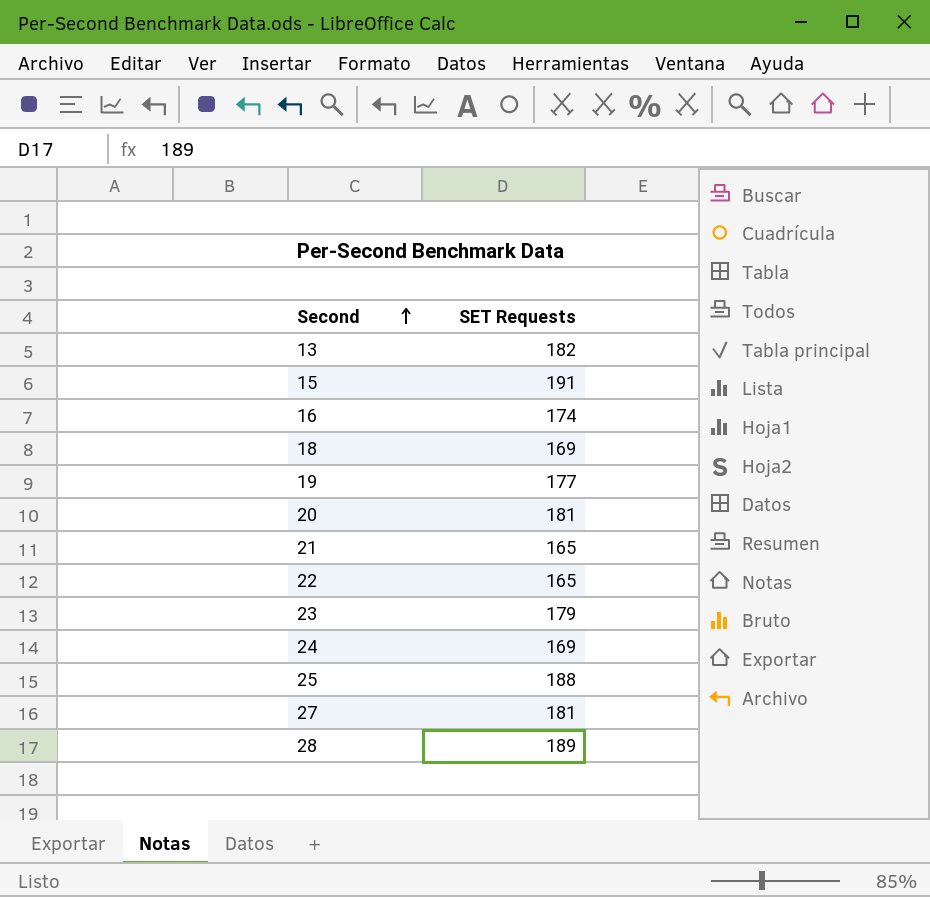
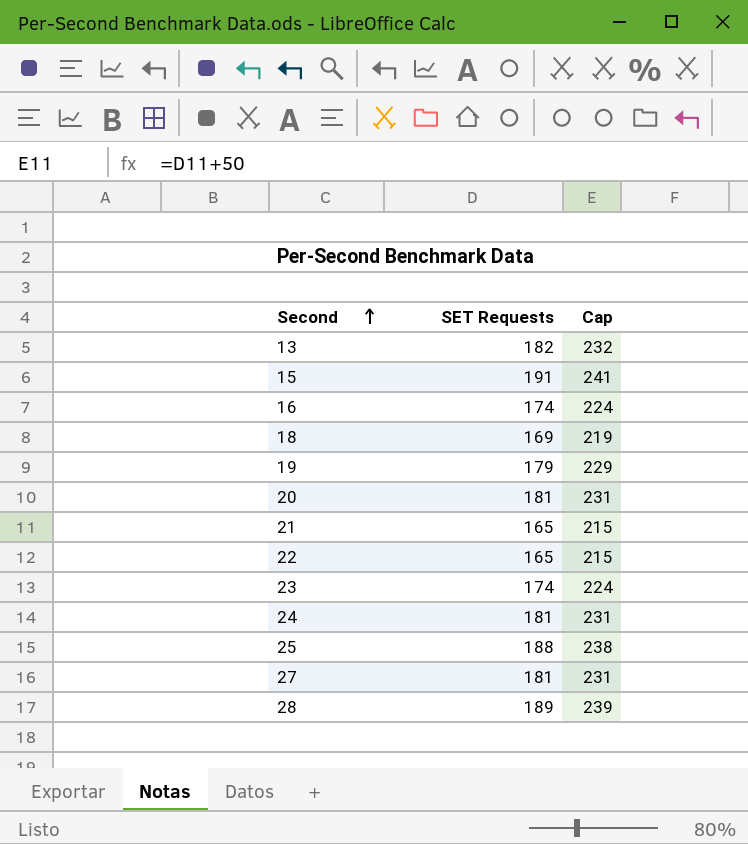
column Cap | formula: none -> [SET Requests] + 50
19 | SET Requests: 177 -> 179
23 | SET Requests: 179 -> 174
24 | SET Requests: 169 -> 181

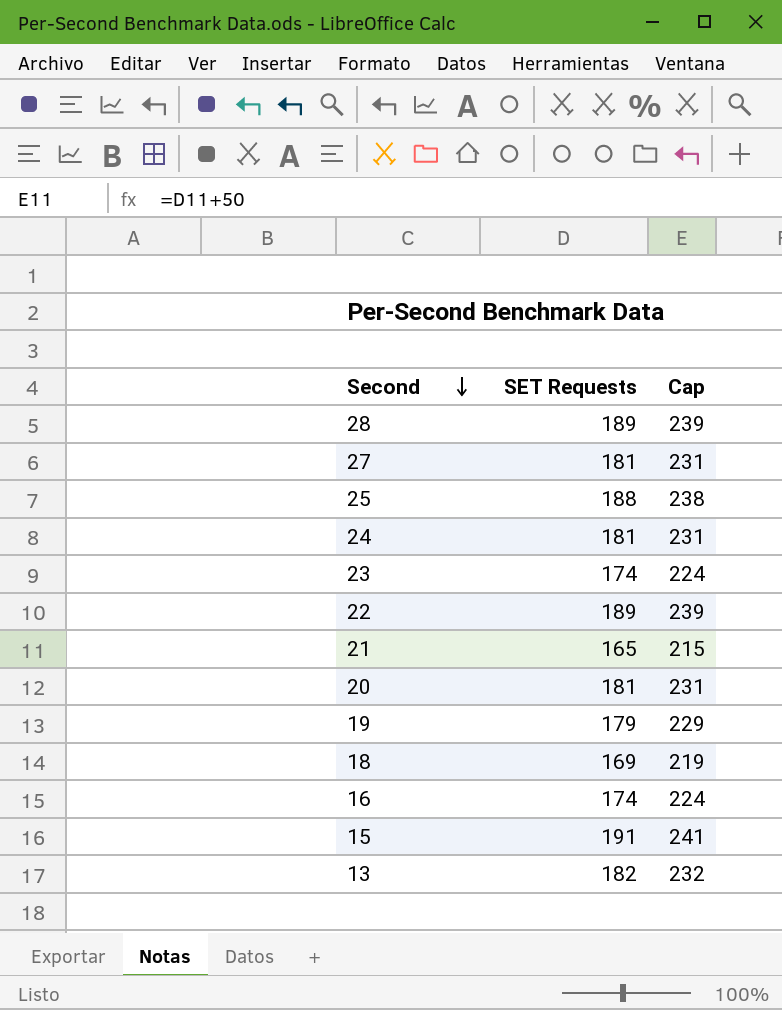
row order: Second ascending -> Second descending
22 | SET Requests: 165 -> 189
22 | Cap: 215 -> 239

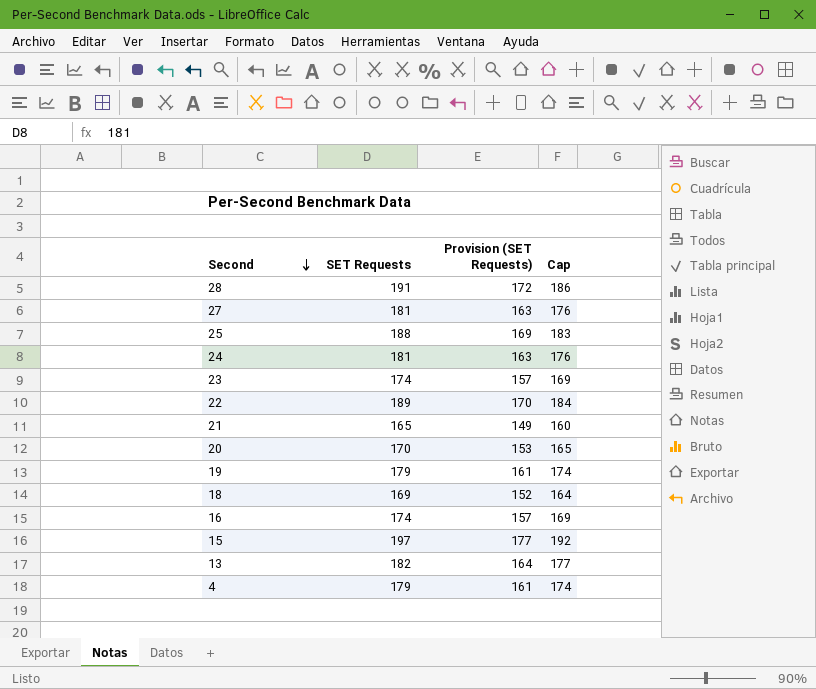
column Provision (SET Requests) | formula: none -> [SET Requests] * 0.9
column Cap | formula: [SET Requests] + 50 -> [SET Requests] - 5
28 | SET Requests: 189 -> 191
20 | SET Requests: 181 -> 170
15 | SET Requests: 191 -> 197
row 4: none -> 179 | 161 | 174

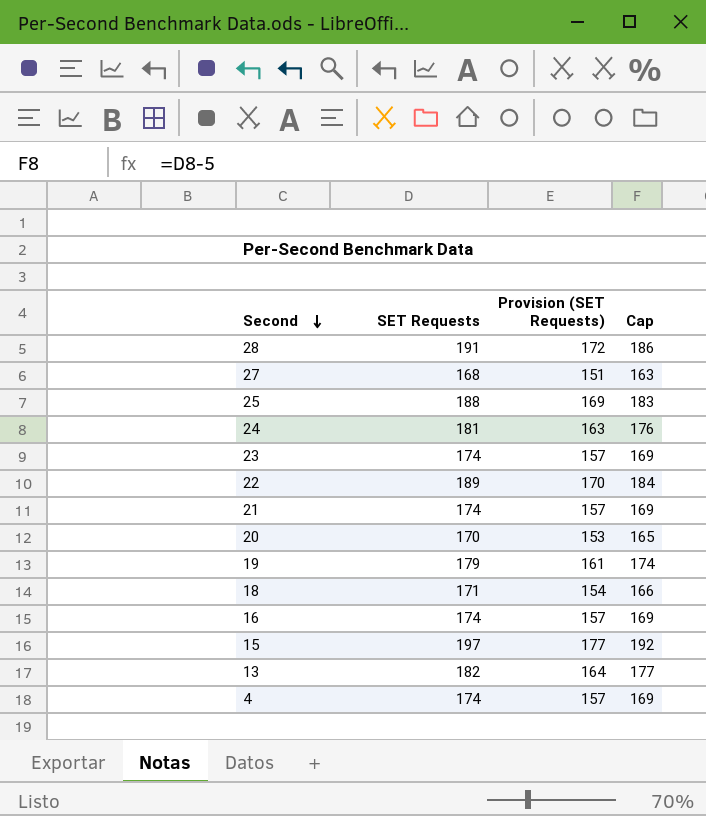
27 | SET Requests: 181 -> 168
27 | Provision (SET Requests): 163 -> 151
27 | Cap: 176 -> 163
21 | SET Requests: 165 -> 174
21 | Provision (SET Requests): 149 -> 157
21 | Cap: 160 -> 169
18 | SET Requests: 169 -> 171
18 | Provision (SET Requests): 152 -> 154
18 | Cap: 164 -> 166
4 | SET Requests: 179 -> 174
4 | Provision (SET Requests): 161 -> 157
4 | Cap: 174 -> 169

